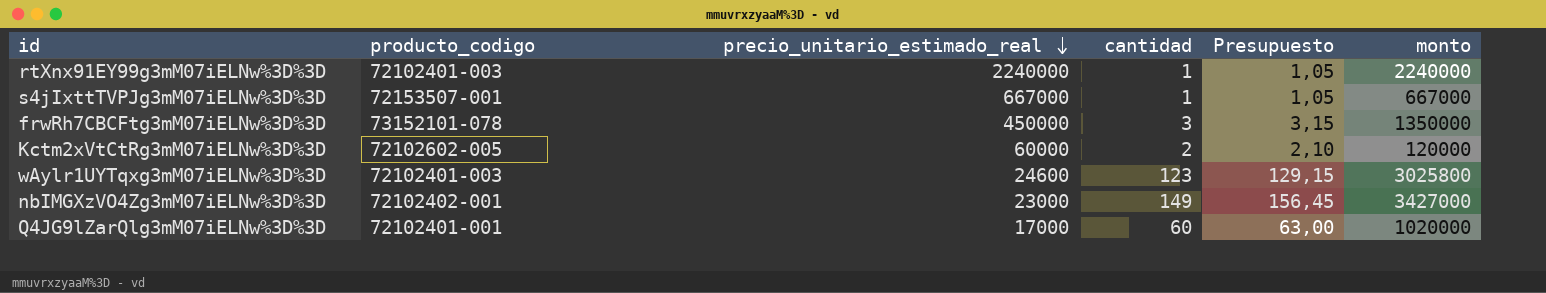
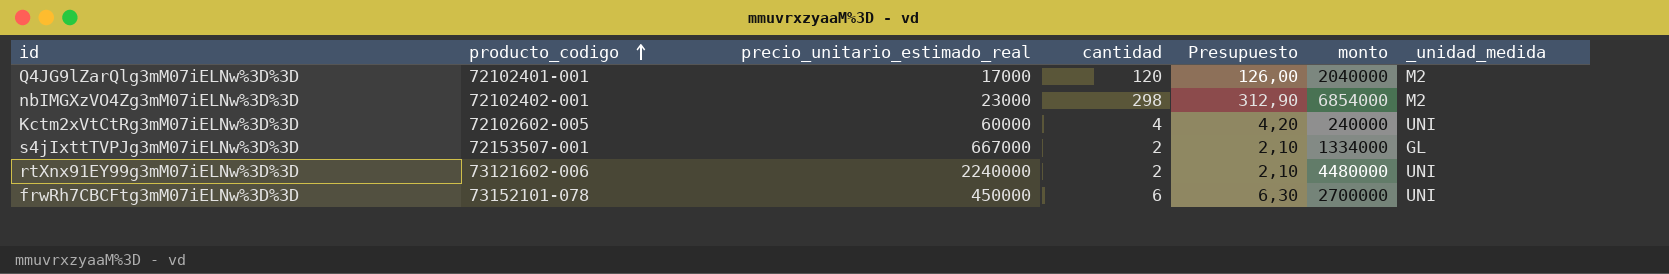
row order: precio_unitario_estimado_real descending -> producto_codigo ascending
column _unidad_medida | position: none -> 7
row wAylr1UYTqxg3mM07iELNw%3D%3D: 72102401-003 | 24600 | 123 | 129,15 | 3025800 -> none
Q4JG9lZarQlg3mM07iELNw%3D%3D | cantidad: 60 -> 120
Q4JG9lZarQlg3mM07iELNw%3D%3D | Presupuesto: 63,00 -> 126,00
Q4JG9lZarQlg3mM07iELNw%3D%3D | monto: 1020000 -> 2040000
nbIMGXzVO4Zg3mM07iELNw%3D%3D | cantidad: 149 -> 298
nbIMGXzVO4Zg3mM07iELNw%3D%3D | Presupuesto: 156,45 -> 312,90
nbIMGXzVO4Zg3mM07iELNw%3D%3D | monto: 3427000 -> 6854000
Kctm2xVtCtRg3mM07iELNw%3D%3D | cantidad: 2 -> 4
Kctm2xVtCtRg3mM07iELNw%3D%3D | Presupuesto: 2,10 -> 4,20
Kctm2xVtCtRg3mM07iELNw%3D%3D | monto: 120000 -> 240000
s4jIxttTVPJg3mM07iELNw%3D%3D | cantidad: 1 -> 2
s4jIxttTVPJg3mM07iELNw%3D%3D | Presupuesto: 1,05 -> 2,10
s4jIxttTVPJg3mM07iELNw%3D%3D | monto: 667000 -> 1334000
rtXnx91EY99g3mM07iELNw%3D%3D | producto_codigo: 72102401-003 -> 73121602-006
rtXnx91EY99g3mM07iELNw%3D%3D | cantidad: 1 -> 2
rtXnx91EY99g3mM07iELNw%3D%3D | Presupuesto: 1,05 -> 2,10
rtXnx91EY99g3mM07iELNw%3D%3D | monto: 2240000 -> 4480000
frwRh7CBCFtg3mM07iELNw%3D%3D | cantidad: 3 -> 6
frwRh7CBCFtg3mM07iELNw%3D%3D | Presupuesto: 3,15 -> 6,30
frwRh7CBCFtg3mM07iELNw%3D%3D | monto: 1350000 -> 2700000

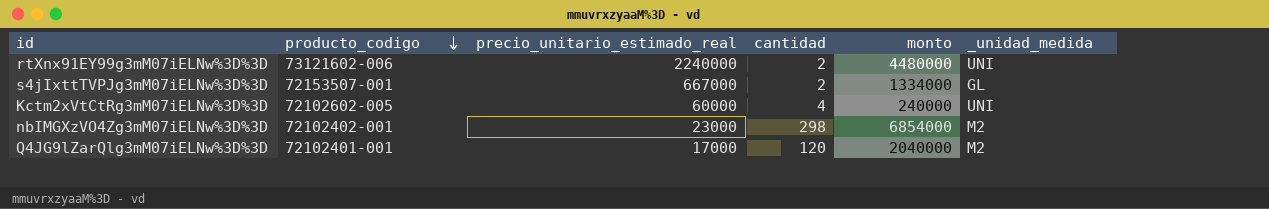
row order: producto_codigo ascending -> producto_codigo descending
column Presupuesto | formula: [cantidad] * 1,05 -> none
row frwRh7CBCFtg3mM07iELNw%3D%3D: 73152101-078 | 450000 | 6 | 6,30 | 2700000 | UNI -> none

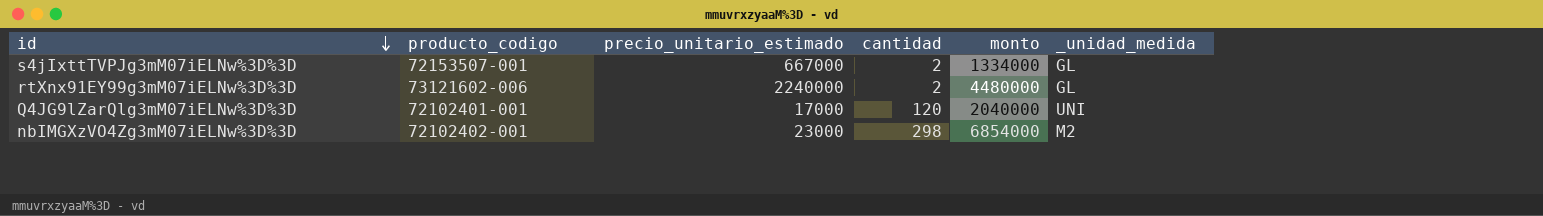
row order: producto_codigo descending -> id descending
column name: precio_unitario_estimado_real -> precio_unitario_estimado
row Kctm2xVtCtRg3mM07iELNw%3D%3D: 72102602-005 | 60000 | 4 | 240000 | UNI -> none
rtXnx91EY99g3mM07iELNw%3D%3D | _unidad_medida: UNI -> GL
Q4JG9lZarQlg3mM07iELNw%3D%3D | _unidad_medida: M2 -> UNI

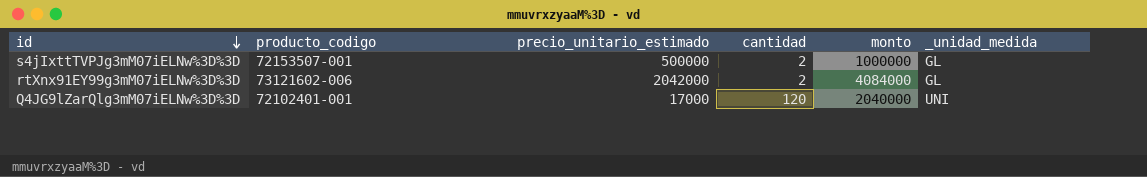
row nbIMGXzVO4Zg3mM07iELNw%3D%3D: 72102402-001 | 23000 | 298 | 6854000 | M2 -> none
s4jIxttTVPJg3mM07iELNw%3D%3D | precio_unitario_estimado: 667000 -> 500000
s4jIxttTVPJg3mM07iELNw%3D%3D | monto: 1334000 -> 1000000
rtXnx91EY99g3mM07iELNw%3D%3D | precio_unitario_estimado: 2240000 -> 2042000
rtXnx91EY99g3mM07iELNw%3D%3D | monto: 4480000 -> 4084000

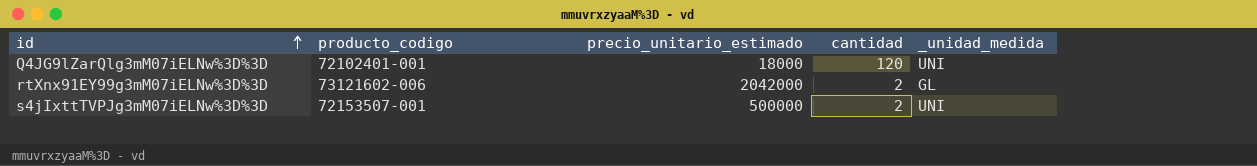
row order: id descending -> id ascending
column monto | formula: [precio_unitario_estimado] * [cantidad] -> none
Q4JG9lZarQlg3mM07iELNw%3D%3D | precio_unitario_estimado: 17000 -> 18000
s4jIxttTVPJg3mM07iELNw%3D%3D | _unidad_medida: GL -> UNI

